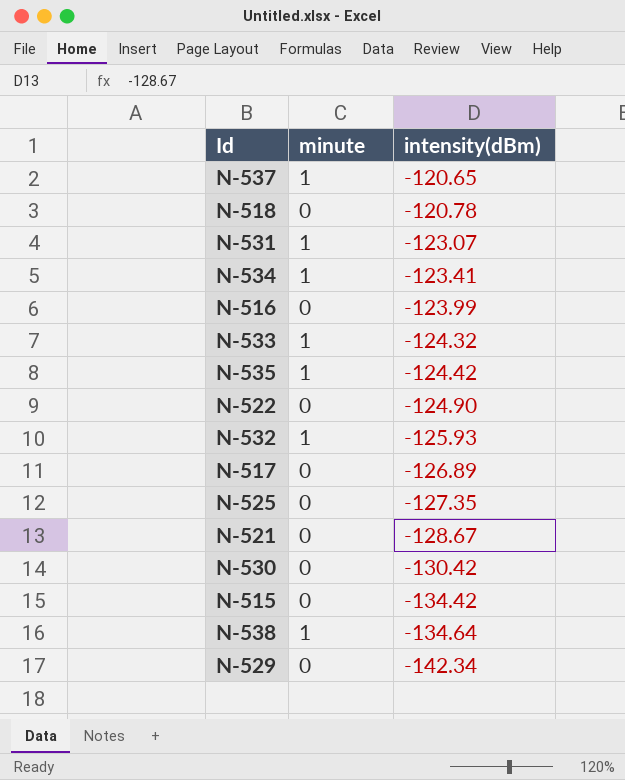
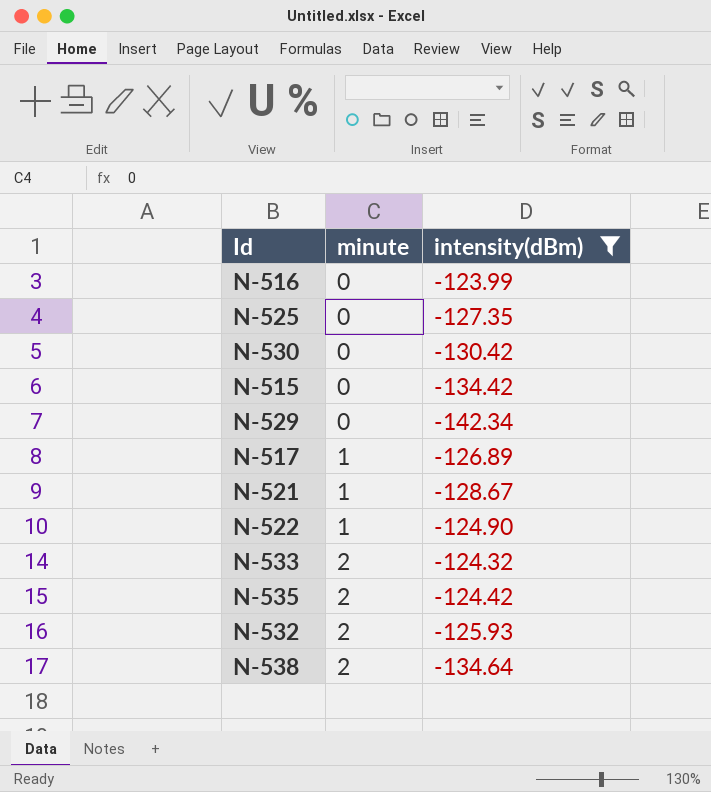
filter: none -> intensity(dBm) <= -123.99
row order: intensity(dBm) descending -> minute ascending
N-517 | minute: 0 -> 1
N-521 | minute: 0 -> 1
N-522 | minute: 0 -> 1
N-533 | minute: 1 -> 2
N-535 | minute: 1 -> 2
N-532 | minute: 1 -> 2
N-538 | minute: 1 -> 2

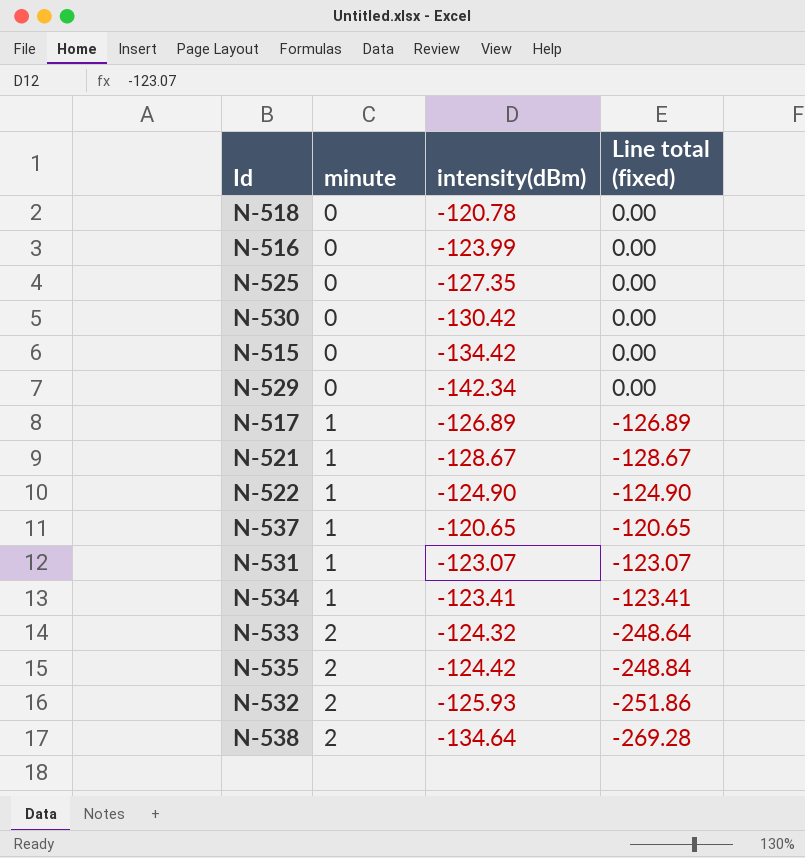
filter: intensity(dBm) <= -123.99 -> none
column Line total (fixed) | formula: none -> [minute] * [intensity(dBm)]

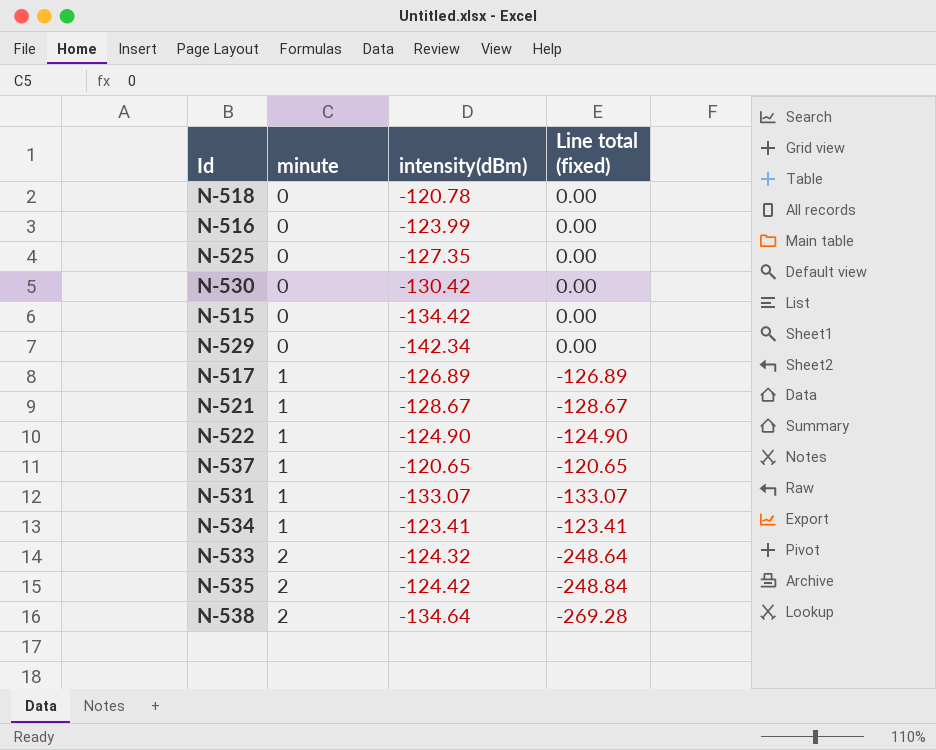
row N-532: 2 | -125.93 | -251.86 -> none
N-531 | intensity(dBm): -123.07 -> -133.07
N-531 | Line total (fixed): -123.07 -> -133.07

